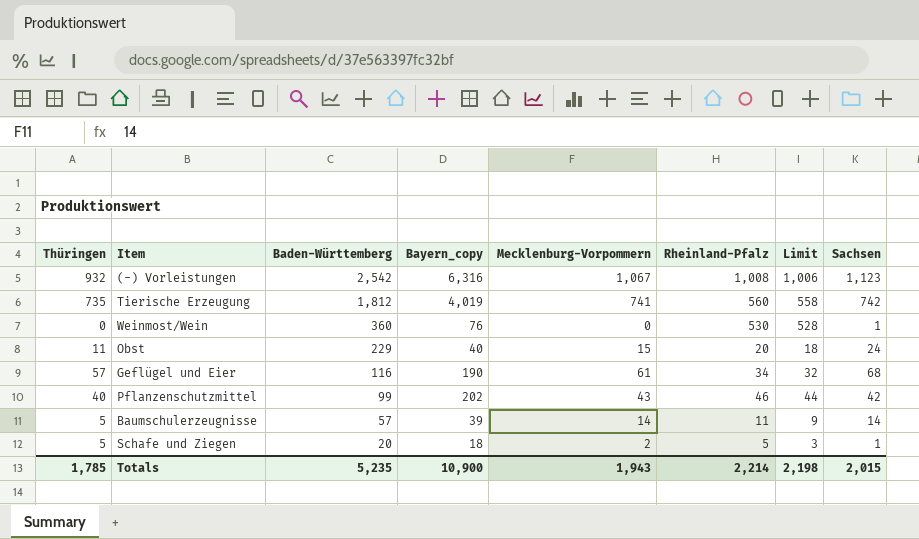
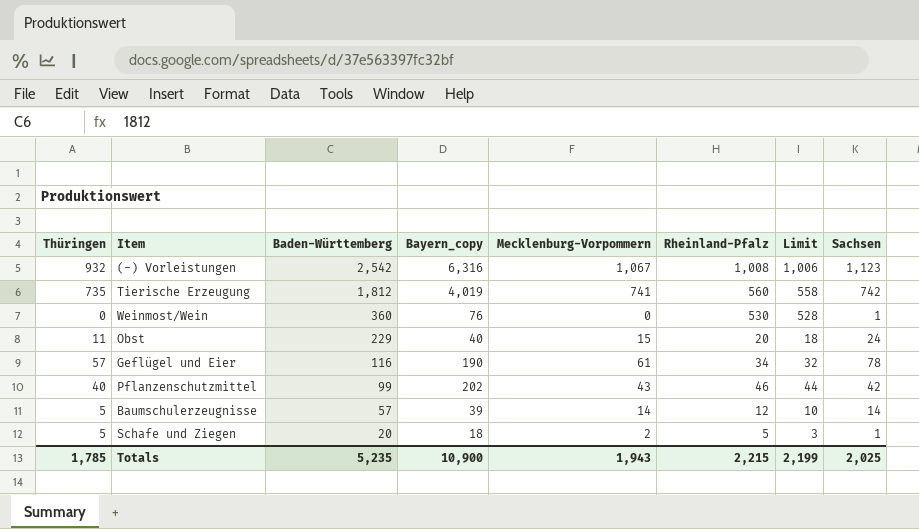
Geflügel und Eier | Sachsen: 68 -> 78
Baumschulerzeugnisse | Rheinland-Pfalz: 11 -> 12
Baumschulerzeugnisse | Limit: 9 -> 10
Totals | Rheinland-Pfalz: 2,214 -> 2,215
Totals | Limit: 2,198 -> 2,199
Totals | Sachsen: 2,015 -> 2,025

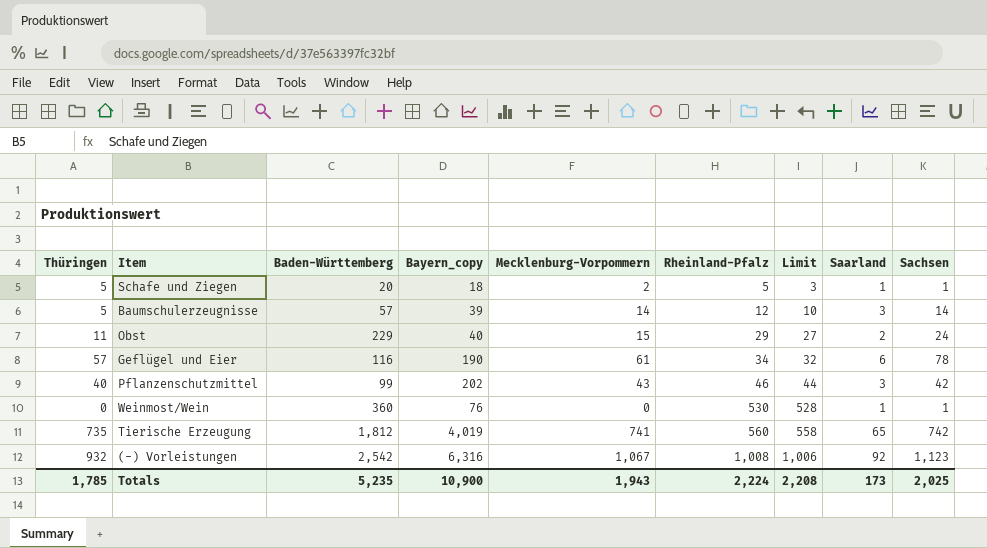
row order: Baden-Württemberg descending -> Rheinland-Pfalz ascending
column Saarland | position: none -> 8
Obst | Rheinland-Pfalz: 20 -> 29
Obst | Limit: 18 -> 27
Totals | Rheinland-Pfalz: 2,215 -> 2,224
Totals | Limit: 2,199 -> 2,208

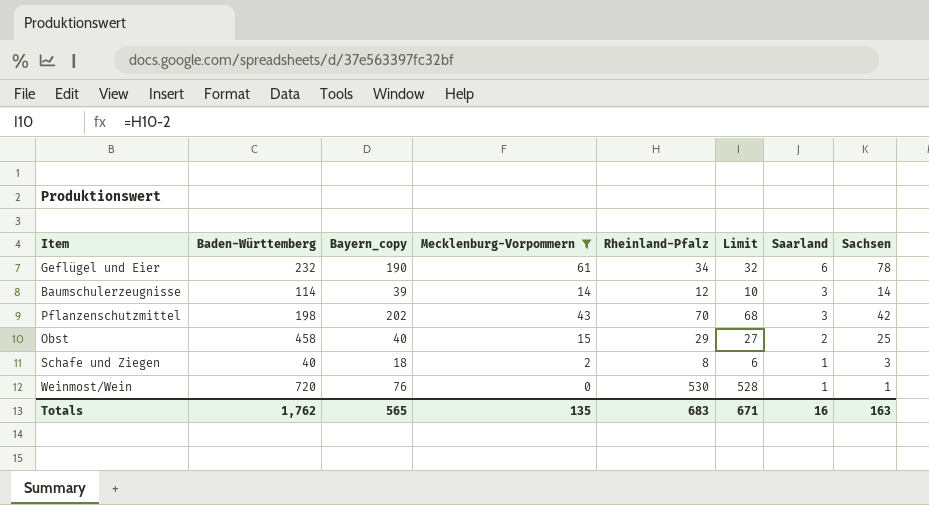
filter: none -> Mecklenburg-Vorpommern <= 61
row order: Rheinland-Pfalz ascending -> Saarland descending
column Thüringen | position: 1 -> none
Geflügel und Eier | Baden-Württemberg: 116 -> 232
Baumschulerzeugnisse | Baden-Württemberg: 57 -> 114
Pflanzenschutzmittel | Baden-Württemberg: 99 -> 198
Pflanzenschutzmittel | Rheinland-Pfalz: 46 -> 70
Pflanzenschutzmittel | Limit: 44 -> 68
Obst | Baden-Württemberg: 229 -> 458
Obst | Sachsen: 24 -> 25
Schafe und Ziegen | Baden-Württemberg: 20 -> 40
Schafe und Ziegen | Rheinland-Pfalz: 5 -> 8
Schafe und Ziegen | Limit: 3 -> 6
Schafe und Ziegen | Sachsen: 1 -> 3
Weinmost/Wein | Baden-Württemberg: 360 -> 720
Totals | Baden-Württemberg: 5,235 -> 1,762
Totals | Bayern_copy: 10,900 -> 565
Totals | Mecklenburg-Vorpommern: 1,943 -> 135
Totals | Rheinland-Pfalz: 2,224 -> 683
Totals | Limit: 2,208 -> 671
Totals | Saarland: 173 -> 16
Totals | Sachsen: 2,025 -> 163

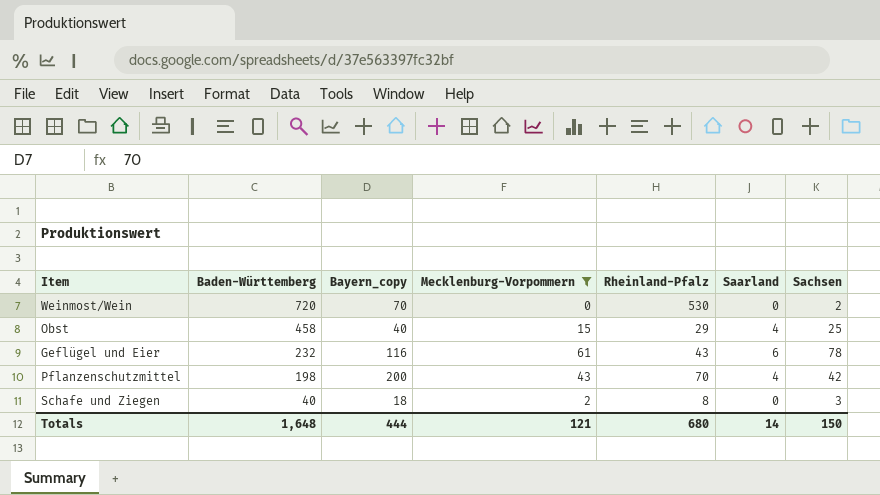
row order: Saarland descending -> Baden-Württemberg descending
column Limit | formula: [Rheinland-Pfalz] - 2 -> none
row Baumschulerzeugnisse: 114 | 39 | 14 | 12 | 10 | 3 | 14 -> none
Weinmost/Wein | Bayern_copy: 76 -> 70
Weinmost/Wein | Saarland: 1 -> 0
Weinmost/Wein | Sachsen: 1 -> 2
Obst | Saarland: 2 -> 4
Geflügel und Eier | Bayern_copy: 190 -> 116
Geflügel und Eier | Rheinland-Pfalz: 34 -> 43
Pflanzenschutzmittel | Bayern_copy: 202 -> 200
Pflanzenschutzmittel | Saarland: 3 -> 4
Schafe und Ziegen | Saarland: 1 -> 0
Totals | Baden-Württemberg: 1,762 -> 1,648
Totals | Bayern_copy: 565 -> 444
Totals | Mecklenburg-Vorpommern: 135 -> 121
Totals | Rheinland-Pfalz: 683 -> 680
Totals | Saarland: 16 -> 14
Totals | Sachsen: 163 -> 150

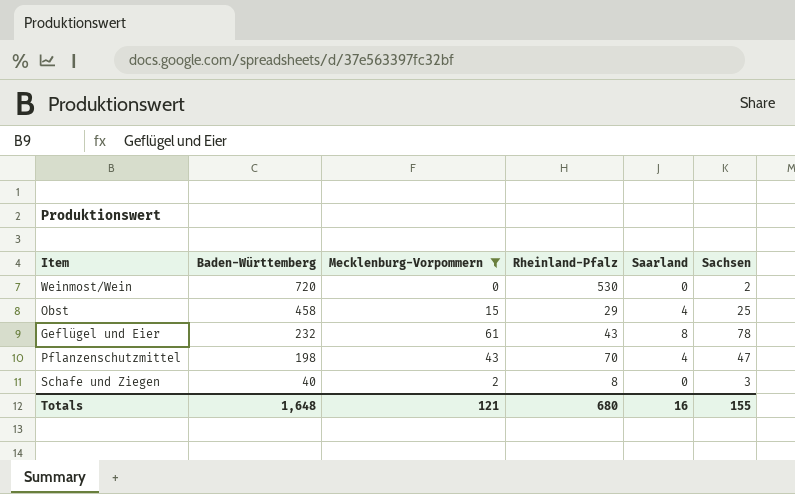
column Bayern_copy | position: 3 -> none
Geflügel und Eier | Saarland: 6 -> 8
Pflanzenschutzmittel | Sachsen: 42 -> 47
Totals | Saarland: 14 -> 16
Totals | Sachsen: 150 -> 155

